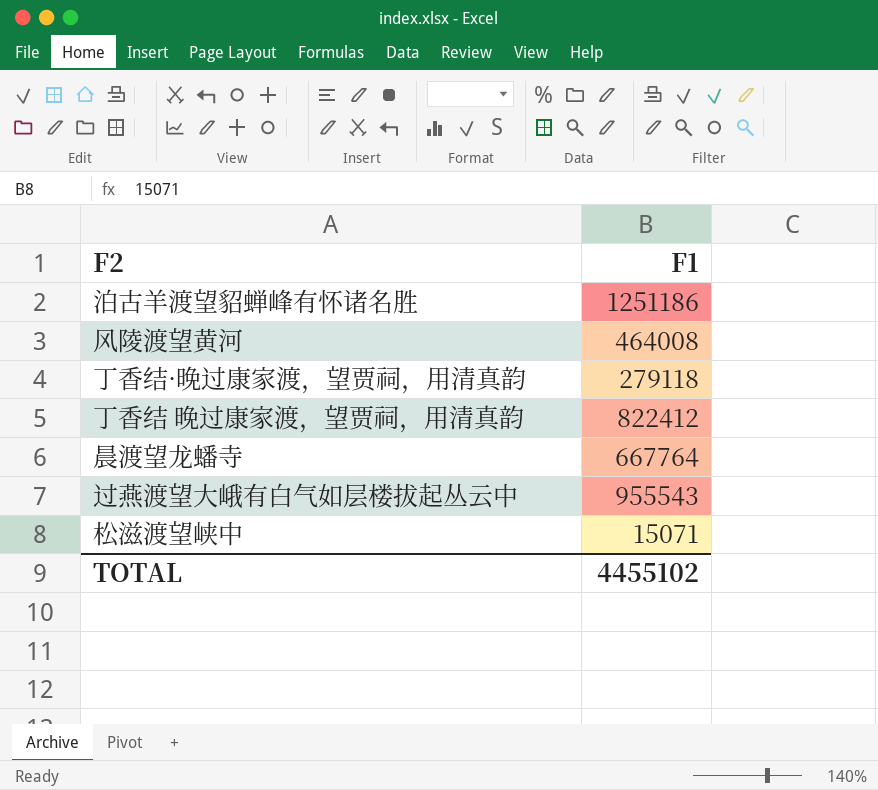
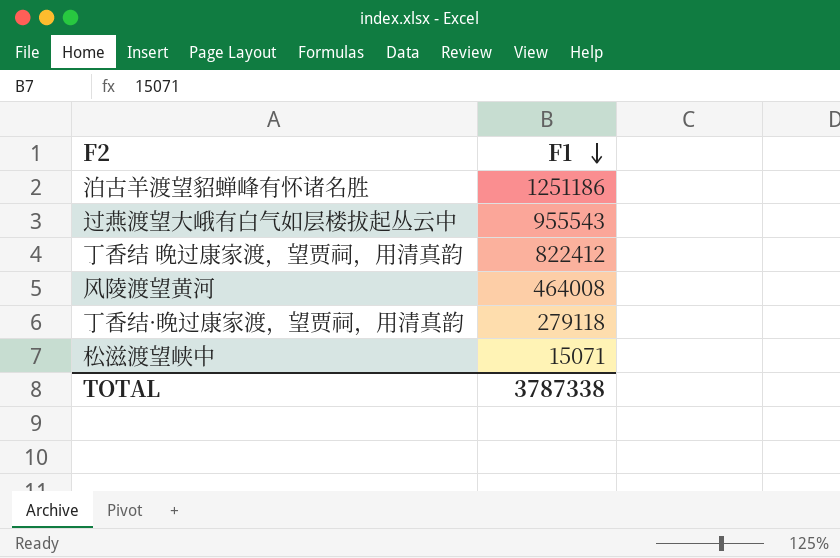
row order: none -> F1 descending
row 晨渡望龙蟠寺: 667764 -> none
TOTAL | F1: 4455102 -> 3787338

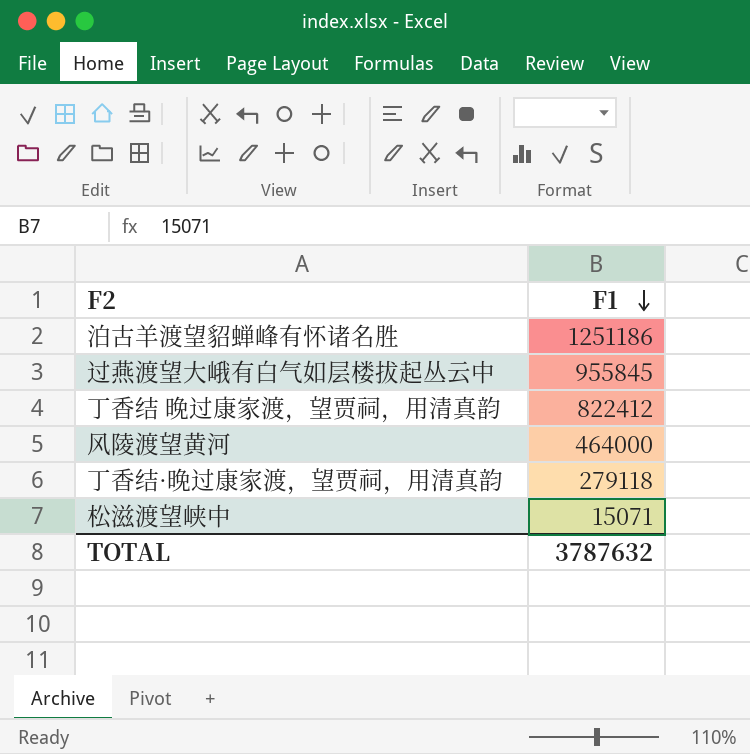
过燕渡望大峨有白气如层楼拔起丛云中 | F1: 955543 -> 955845
风陵渡望黄河 | F1: 464008 -> 464000
TOTAL | F1: 3787338 -> 3787632

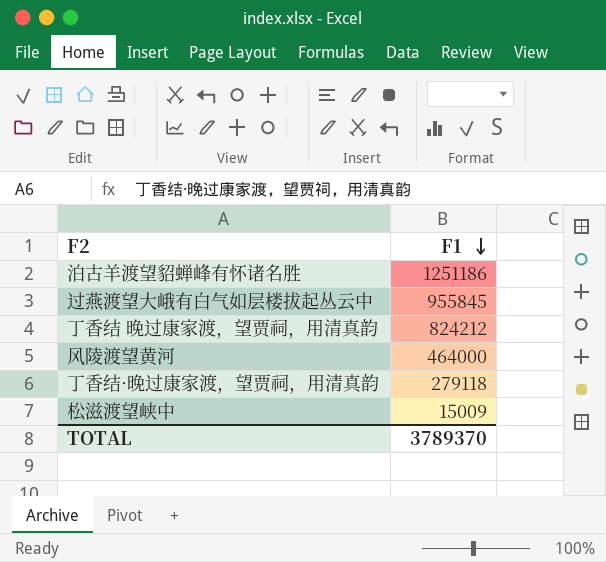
丁香结 晚过康家渡，望贾祠，用清真韵 | F1: 822412 -> 824212
松滋渡望峡中 | F1: 15071 -> 15009
TOTAL | F1: 3787632 -> 3789370

